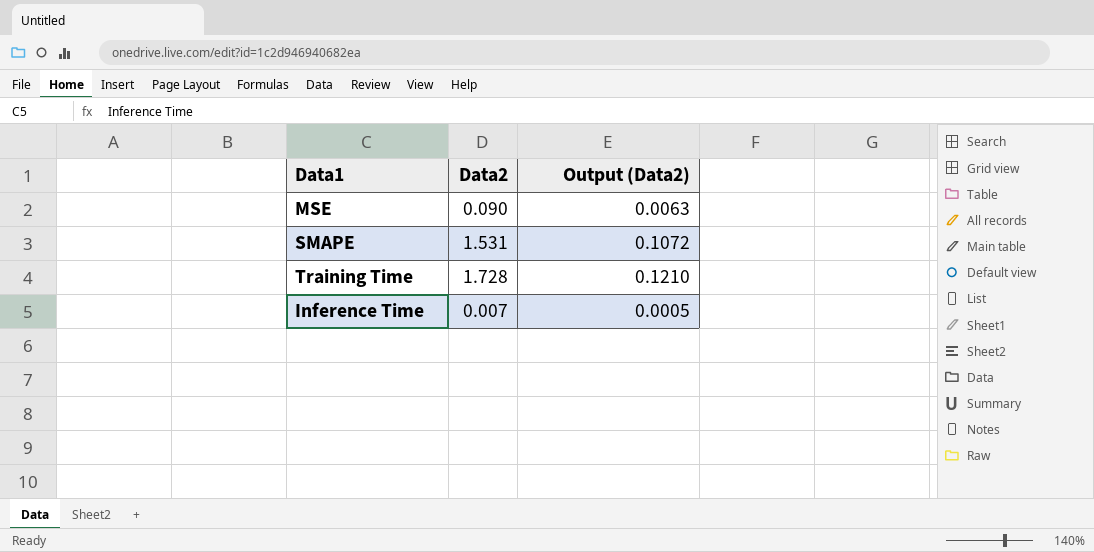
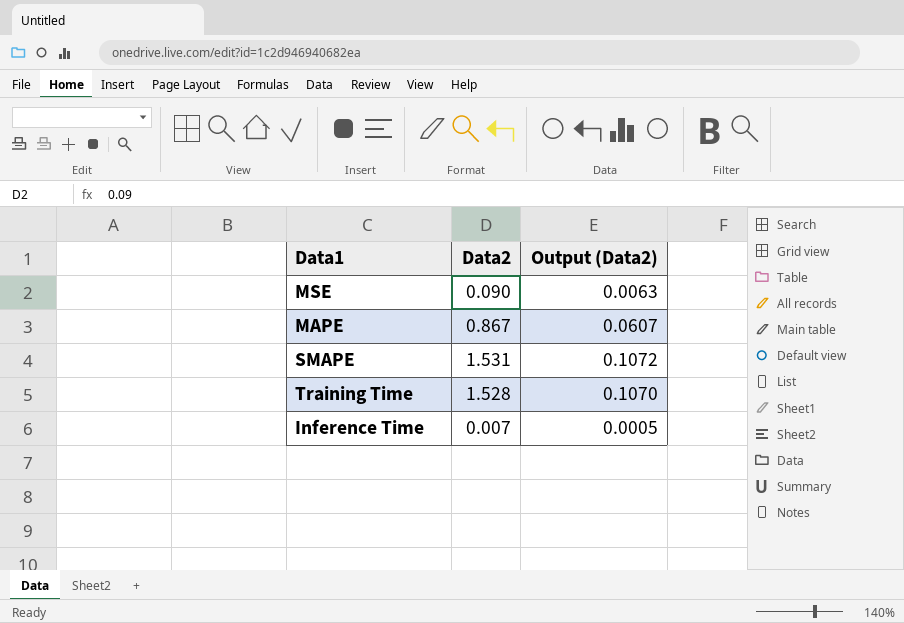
row MAPE: none -> 0.867 | 0.0607
Training Time | Data2: 1.728 -> 1.528
Training Time | Output (Data2): 0.1210 -> 0.1070

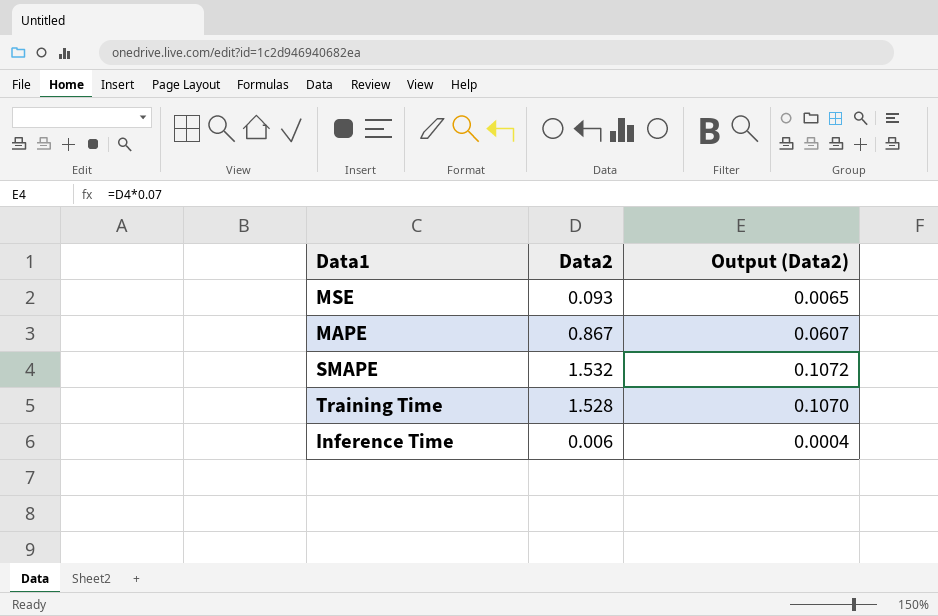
MSE | Data2: 0.090 -> 0.093
MSE | Output (Data2): 0.0063 -> 0.0065
SMAPE | Data2: 1.531 -> 1.532
Inference Time | Data2: 0.007 -> 0.006
Inference Time | Output (Data2): 0.0005 -> 0.0004

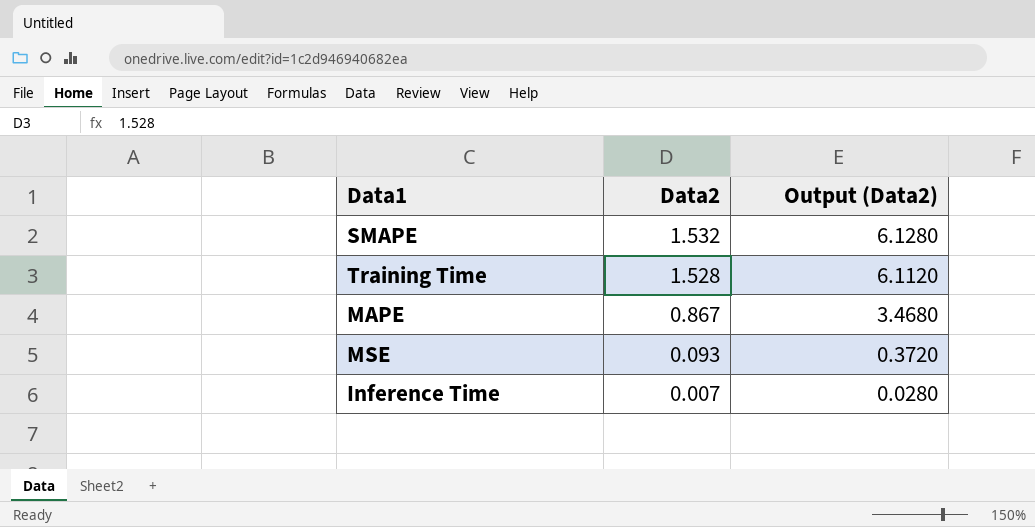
row order: none -> Data2 descending
column Output (Data2) | formula: [Data2] * 0.07 -> [Data2] * 4
Inference Time | Data2: 0.006 -> 0.007

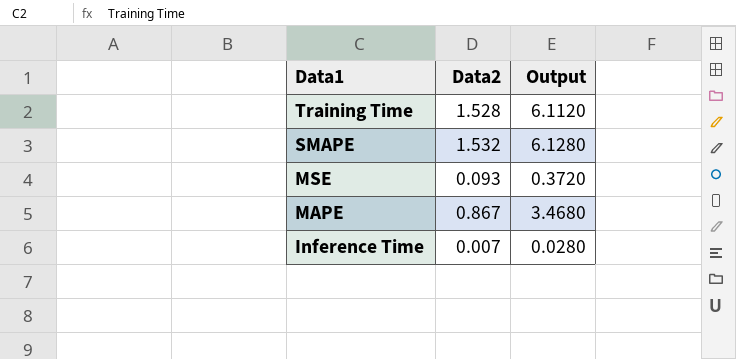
row order: Data2 descending -> Data1 descending
column name: Output (Data2) -> Output

